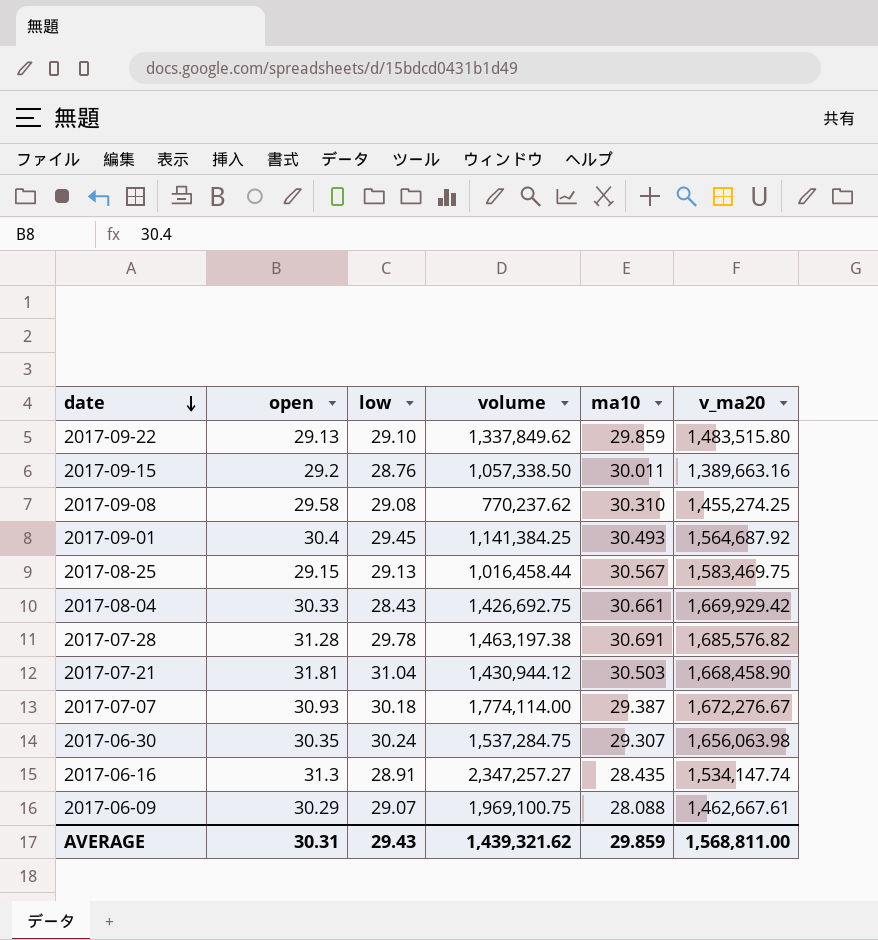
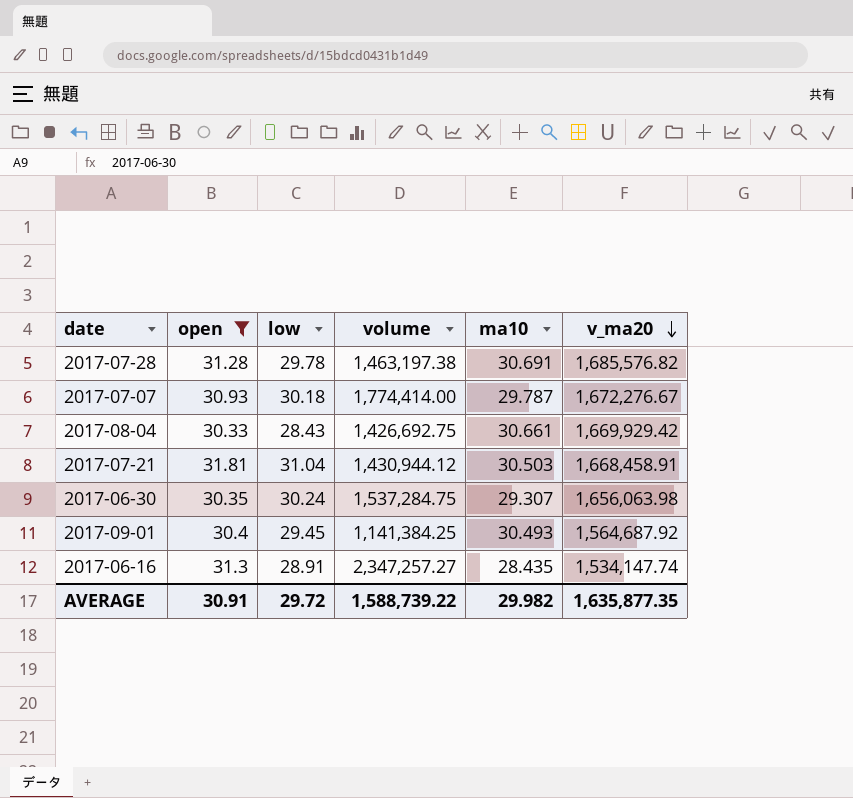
filter: none -> open >= 30.33
row order: date descending -> v_ma20 descending
2017-07-07 | volume: 1,774,114.00 -> 1,774,414.00
2017-07-07 | ma10: 29.387 -> 29.787
2017-07-21 | v_ma20: 1,668,458.90 -> 1,668,458.91
AVERAGE | open: 30.31 -> 30.91
AVERAGE | low: 29.43 -> 29.72
AVERAGE | volume: 1,439,321.62 -> 1,588,739.22
AVERAGE | ma10: 29.859 -> 29.982
AVERAGE | v_ma20: 1,568,811.00 -> 1,635,877.35

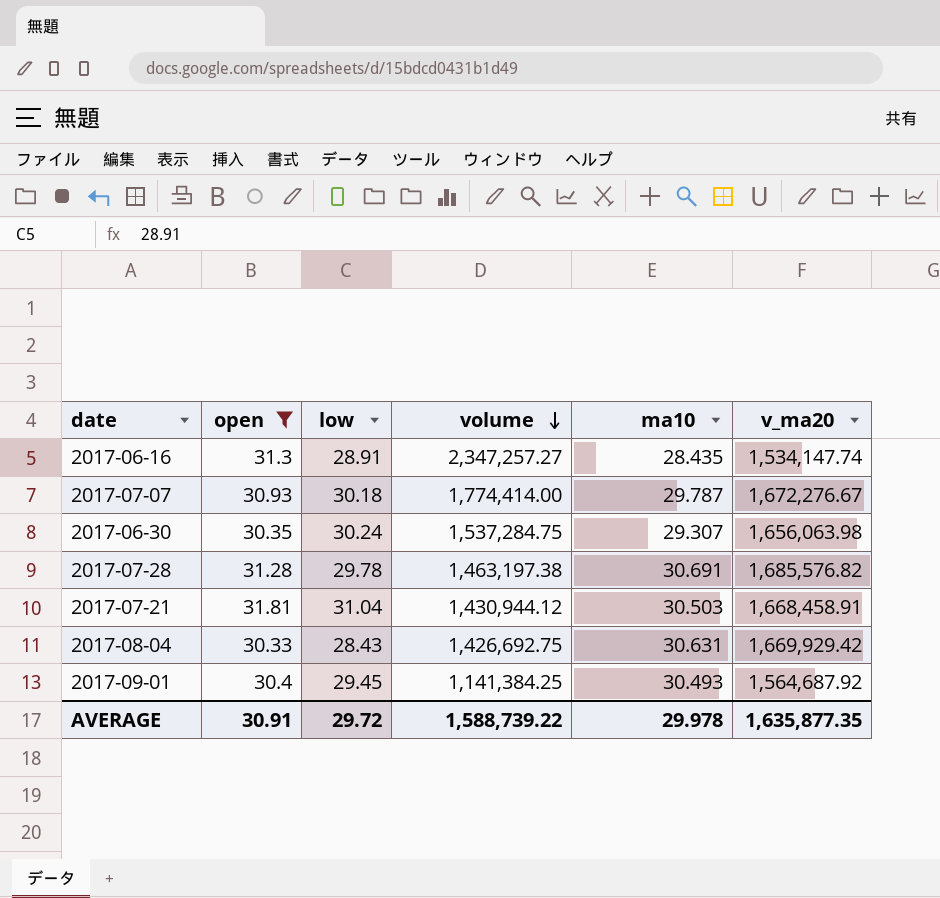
row order: v_ma20 descending -> volume descending
2017-08-04 | ma10: 30.661 -> 30.631
AVERAGE | ma10: 29.982 -> 29.978

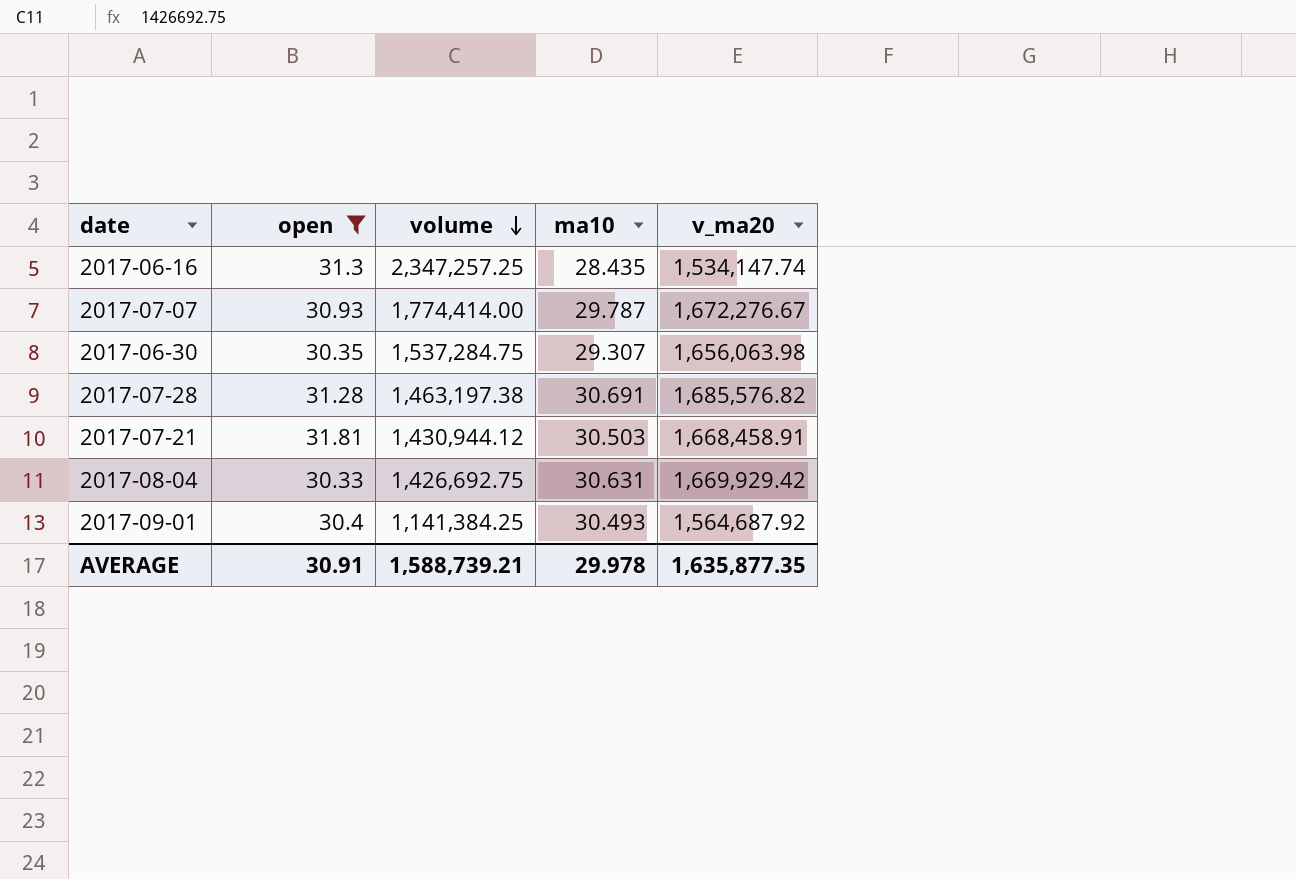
column low | position: 3 -> none
2017-06-16 | volume: 2,347,257.27 -> 2,347,257.25
AVERAGE | volume: 1,588,739.22 -> 1,588,739.21

